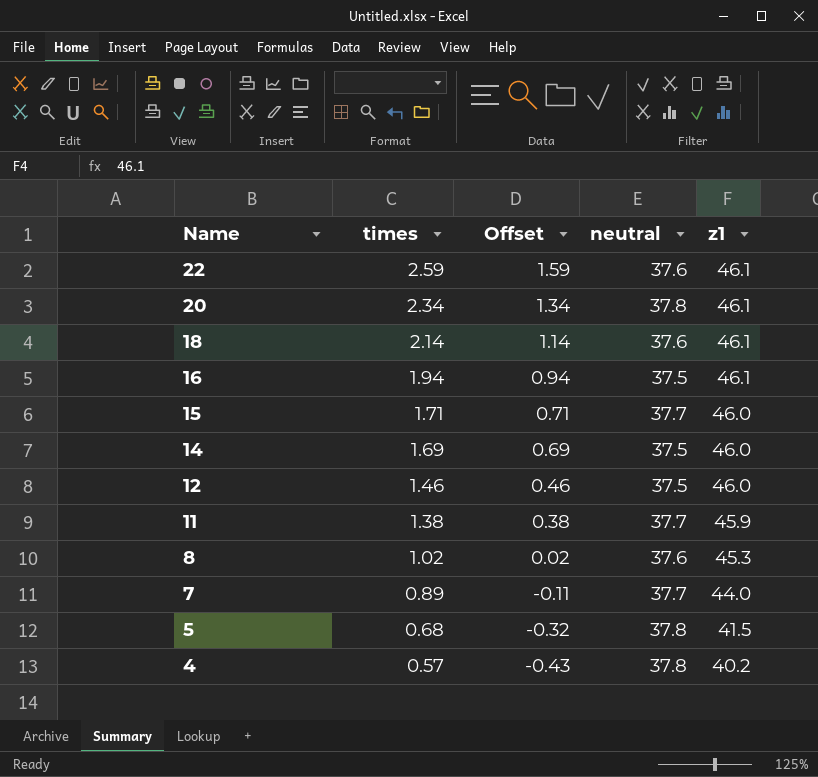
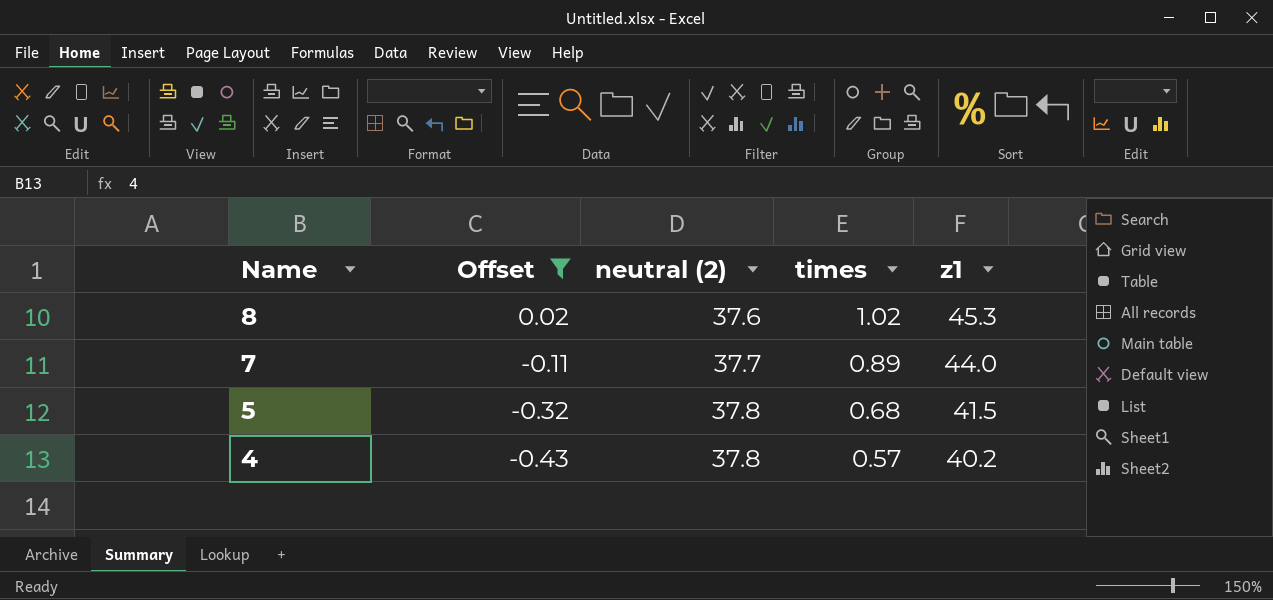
filter: none -> Offset <= 0.02
column name: neutral -> neutral (2)
column times | position: 2 -> 4

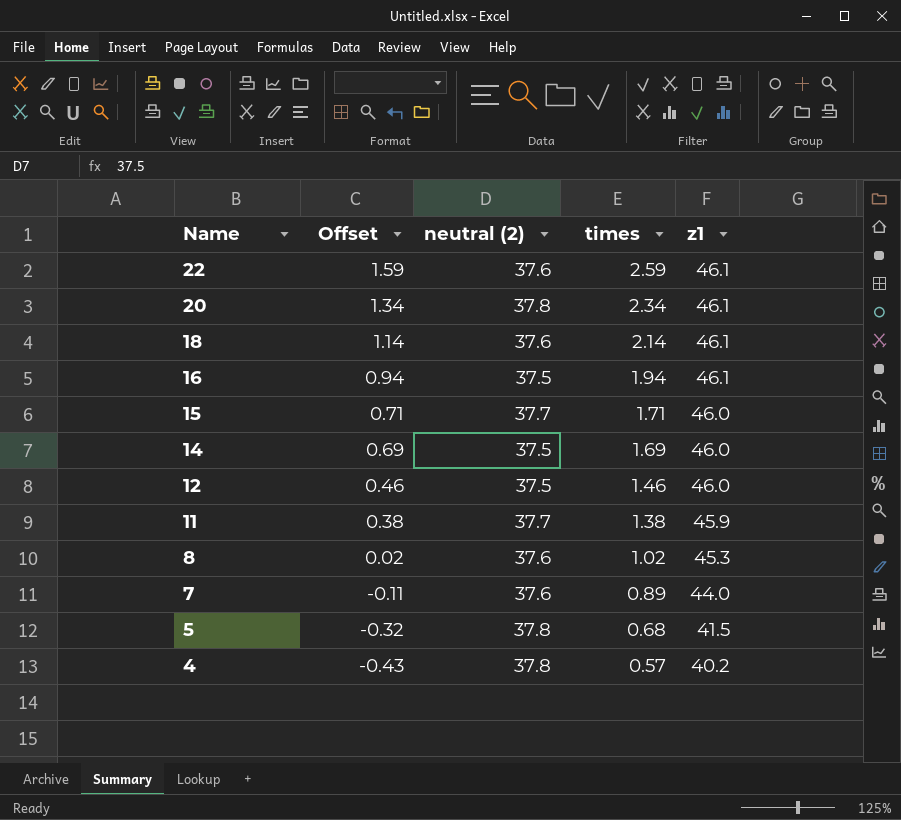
filter: Offset <= 0.02 -> none
7 | neutral (2): 37.7 -> 37.6

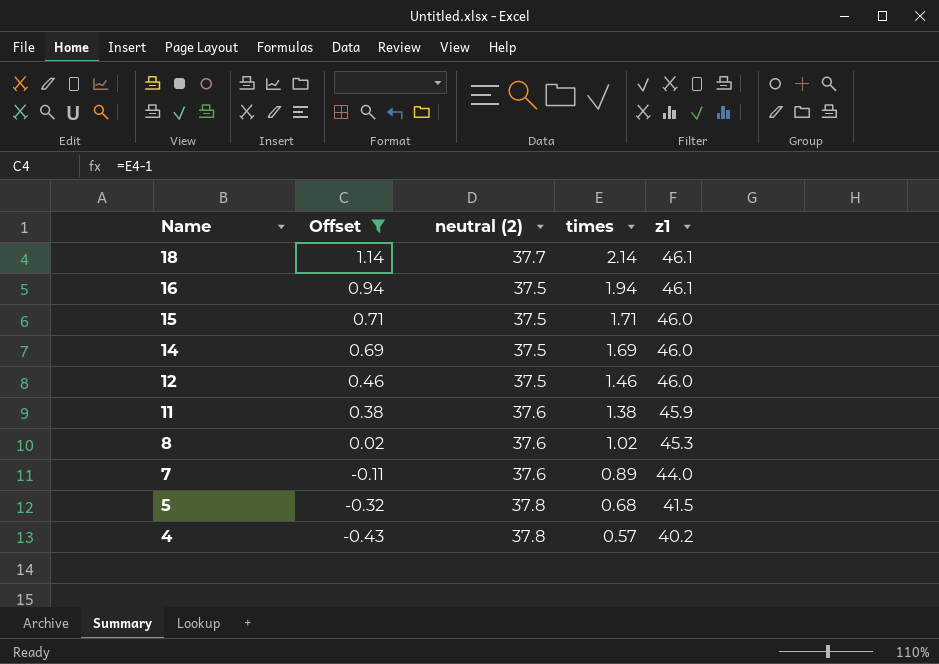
filter: none -> Offset <= 1.14
18 | neutral (2): 37.6 -> 37.7
15 | neutral (2): 37.7 -> 37.5
11 | neutral (2): 37.7 -> 37.6

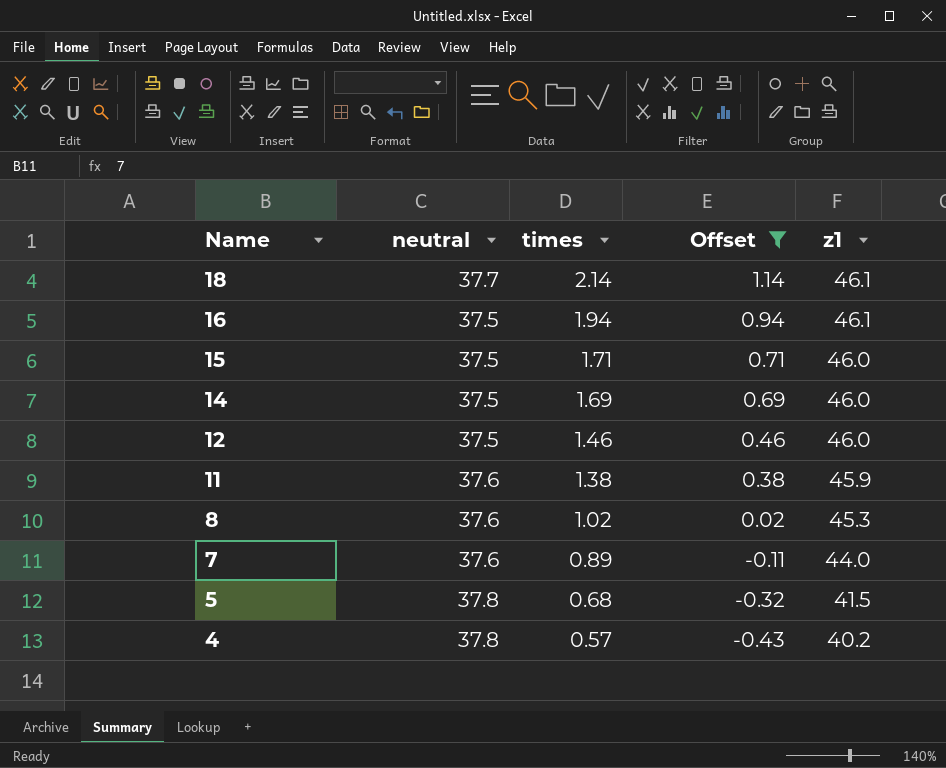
column name: neutral (2) -> neutral
column Offset | position: 2 -> 4

